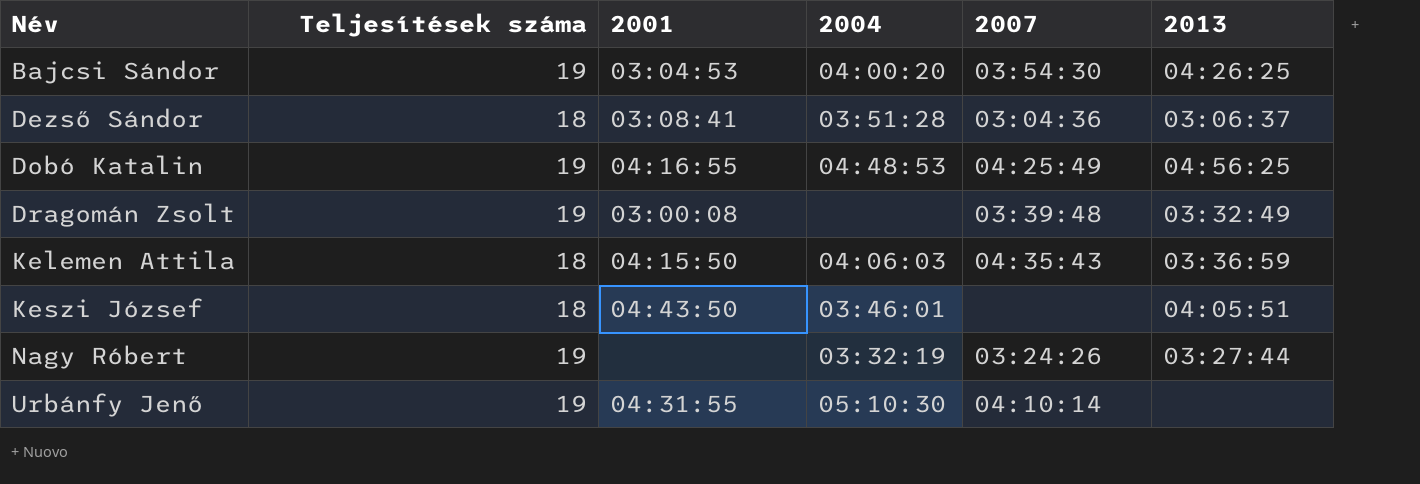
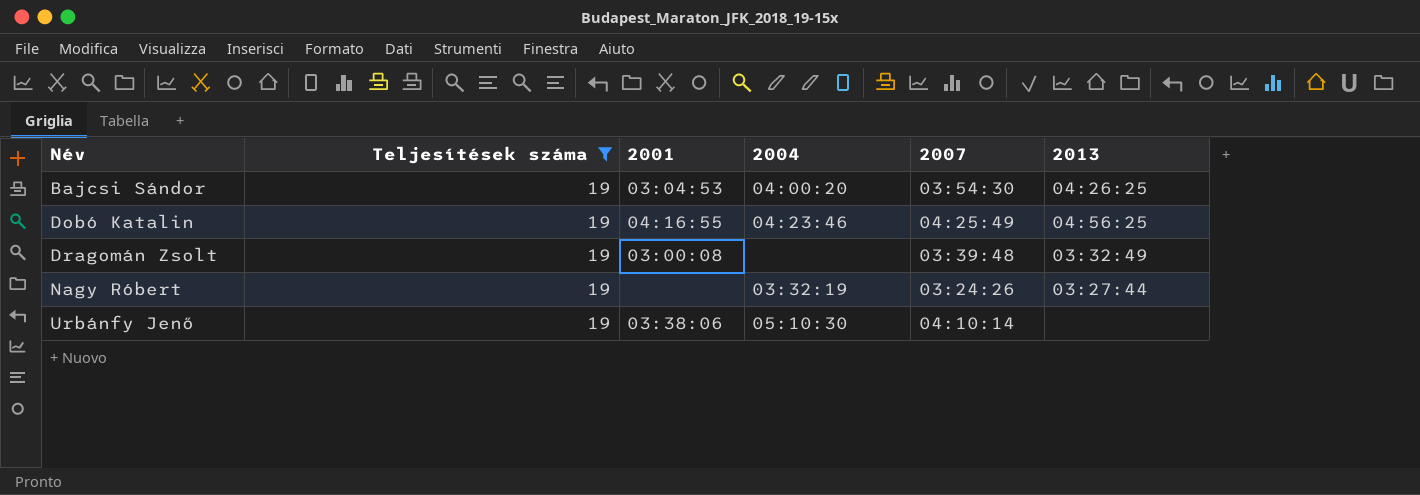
filter: none -> Teljesítések száma = 19
Dobó Katalin | 2004: 04:48:53 -> 04:23:46
Urbánfy Jenő | 2001: 04:31:55 -> 03:38:06

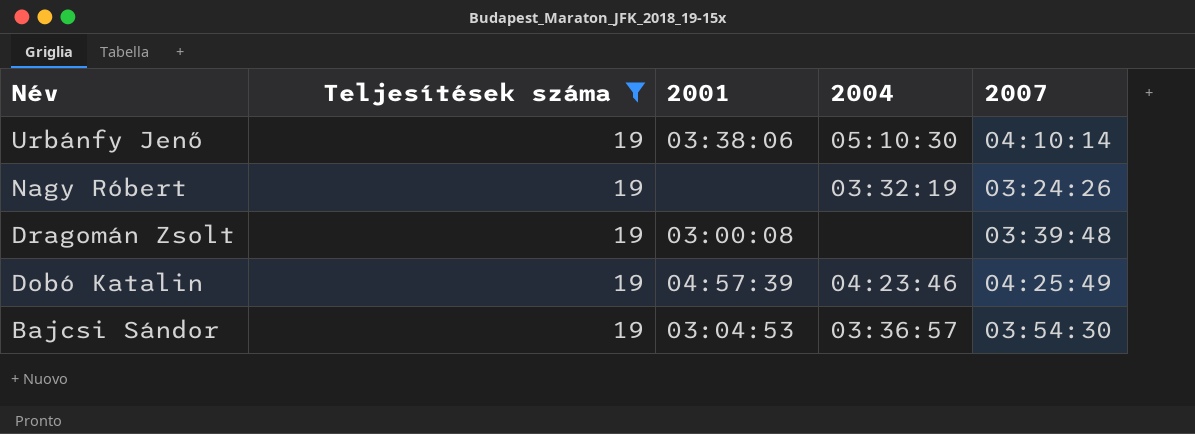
row order: Név ascending -> Név descending
column 2013 | position: 6 -> none
Dobó Katalin | 2001: 04:16:55 -> 04:57:39
Bajcsi Sándor | 2004: 04:00:20 -> 03:36:57

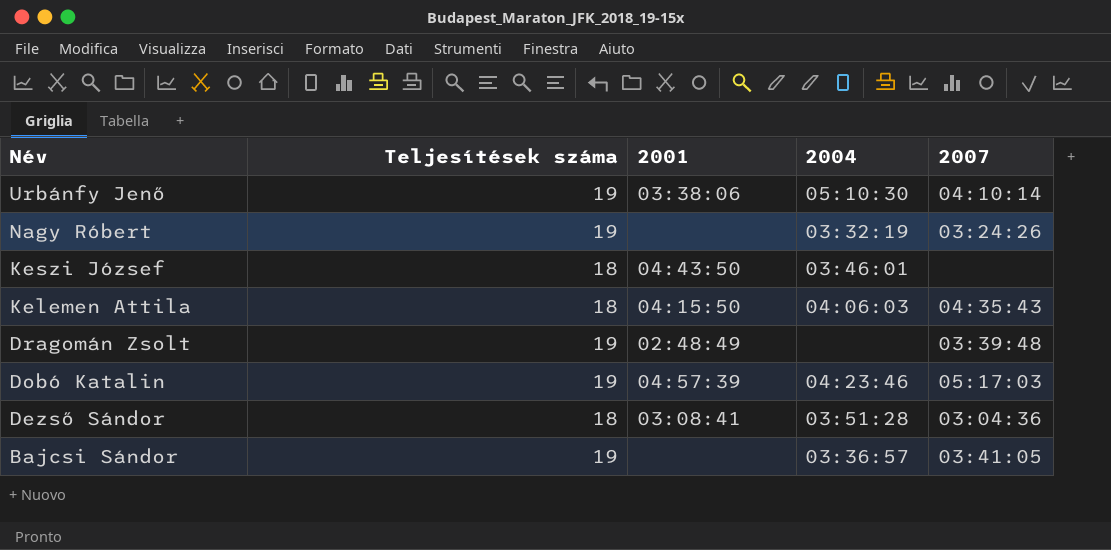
filter: Teljesítések száma = 19 -> none
Dragomán Zsolt | 2001: 03:00:08 -> 02:48:49
Dobó Katalin | 2007: 04:25:49 -> 05:17:03
Bajcsi Sándor | 2001: 03:04:53 -> none
Bajcsi Sándor | 2007: 03:54:30 -> 03:41:05

